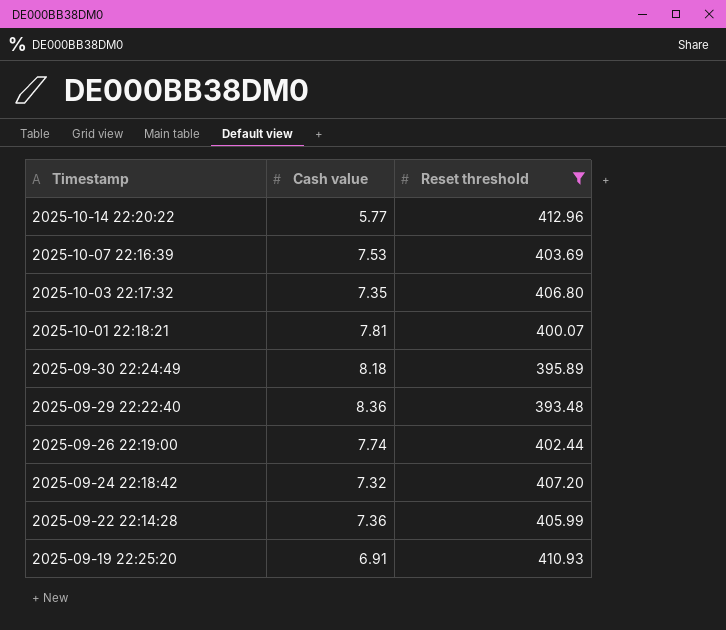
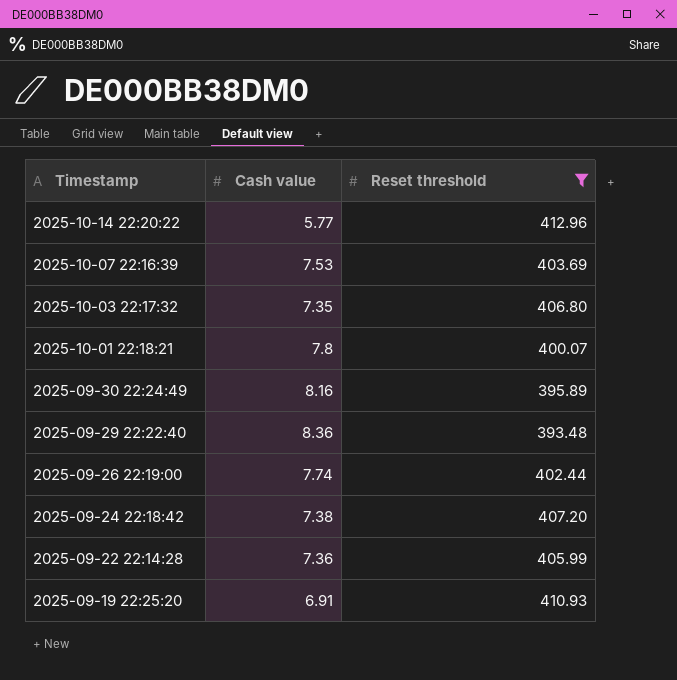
2025-10-01 22:18:21 | Cash value: 7.81 -> 7.8
2025-09-30 22:24:49 | Cash value: 8.18 -> 8.16
2025-09-24 22:18:42 | Cash value: 7.32 -> 7.38

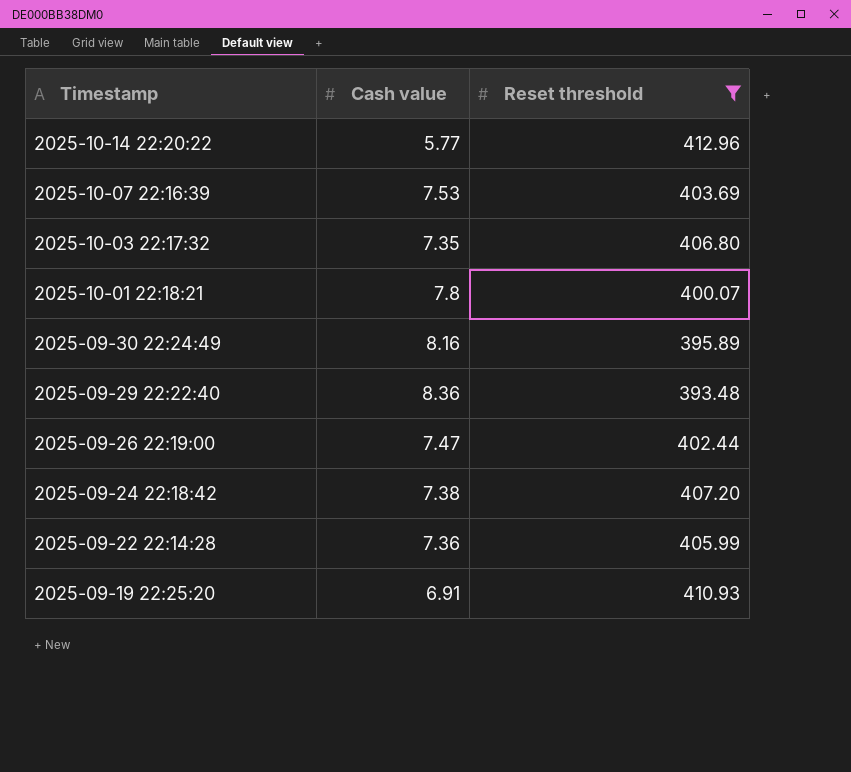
2025-09-26 22:19:00 | Cash value: 7.74 -> 7.47

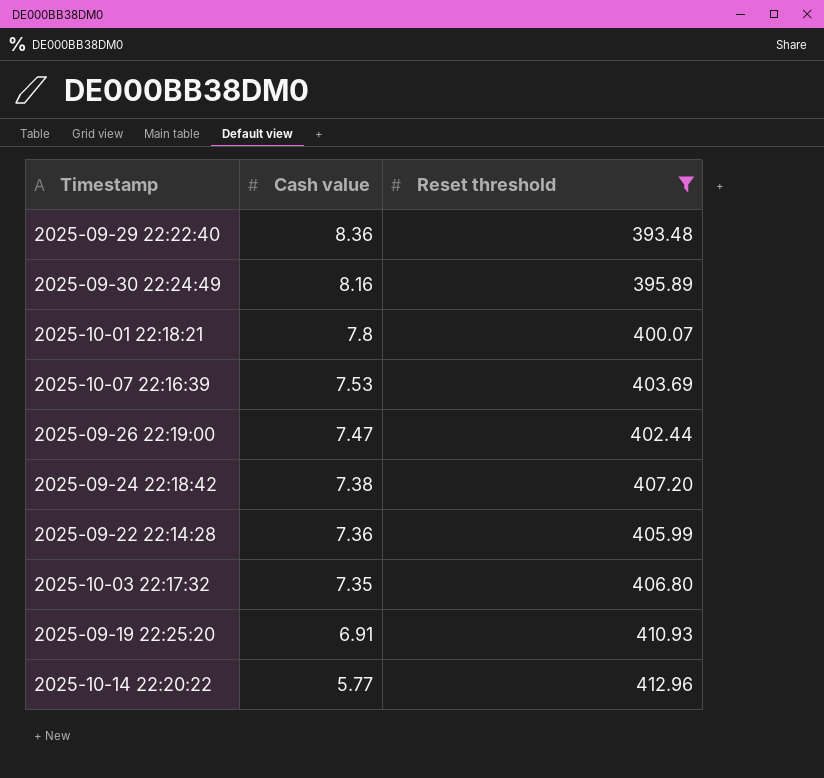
row order: Timestamp descending -> Cash value descending

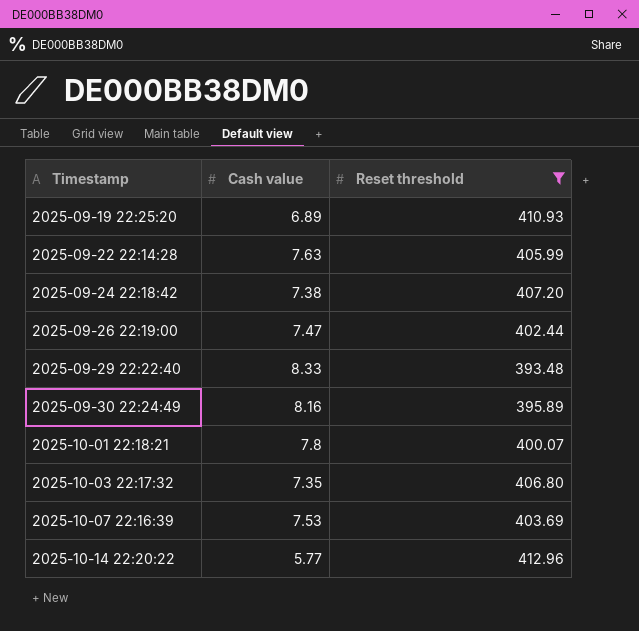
row order: Cash value descending -> Timestamp ascending
2025-09-19 22:25:20 | Cash value: 6.91 -> 6.89
2025-09-22 22:14:28 | Cash value: 7.36 -> 7.63
2025-09-29 22:22:40 | Cash value: 8.36 -> 8.33

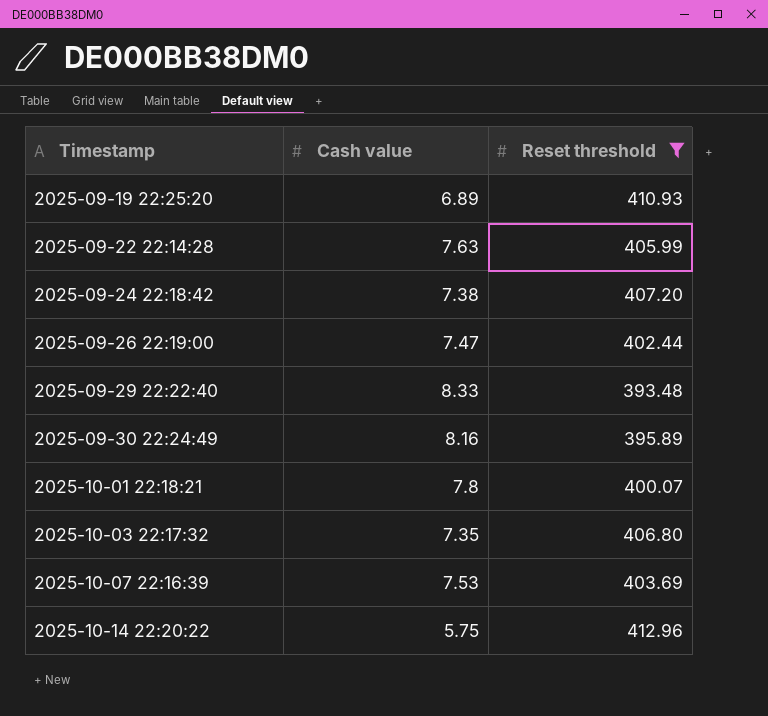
2025-10-14 22:20:22 | Cash value: 5.77 -> 5.75

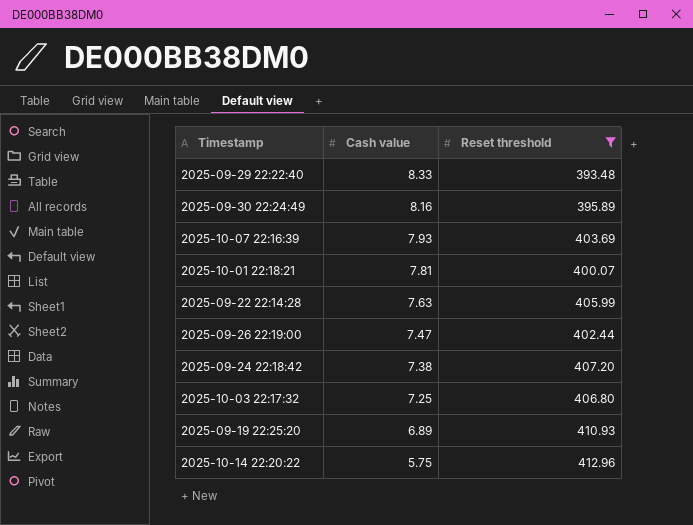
row order: Timestamp ascending -> Cash value descending
2025-10-07 22:16:39 | Cash value: 7.53 -> 7.93
2025-10-01 22:18:21 | Cash value: 7.8 -> 7.81
2025-10-03 22:17:32 | Cash value: 7.35 -> 7.25

